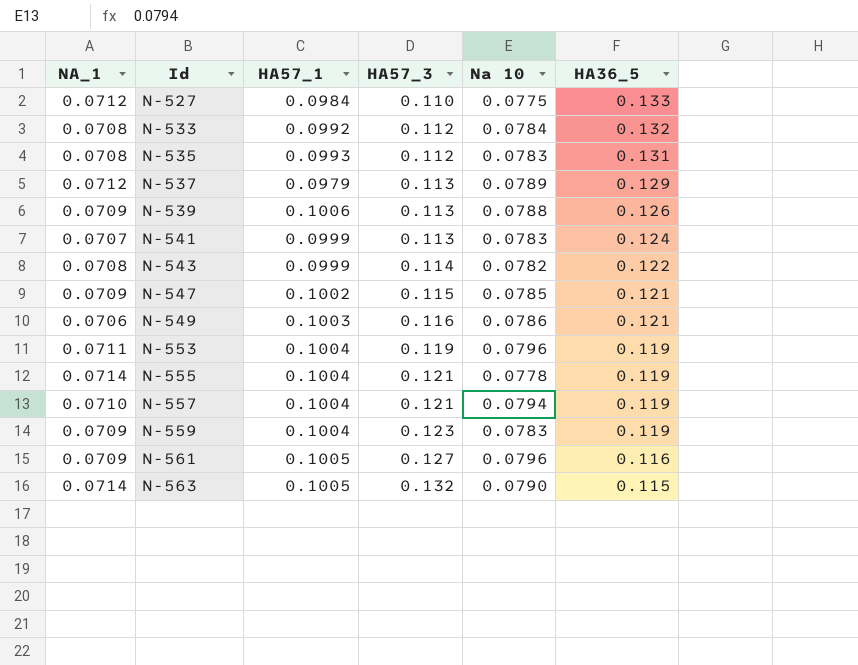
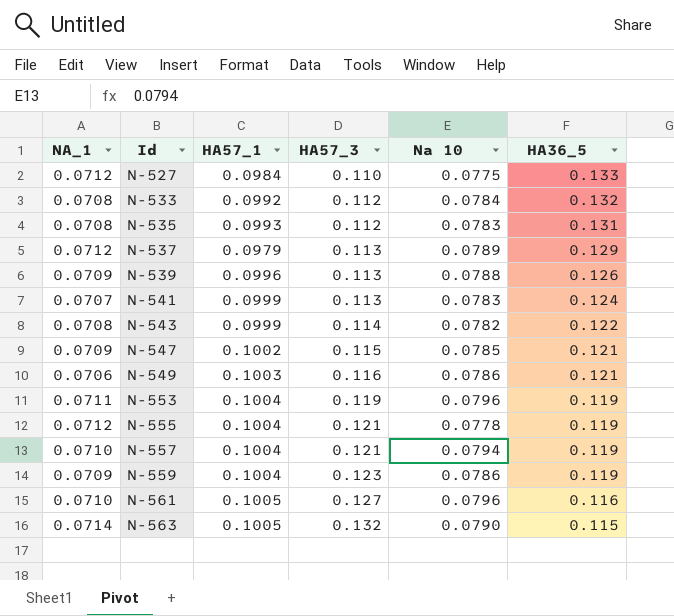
N-539 | HA57_1: 0.1006 -> 0.0996
N-555 | NA_1: 0.0714 -> 0.0712
N-559 | Na 10: 0.0783 -> 0.0786
N-561 | NA_1: 0.0709 -> 0.0710

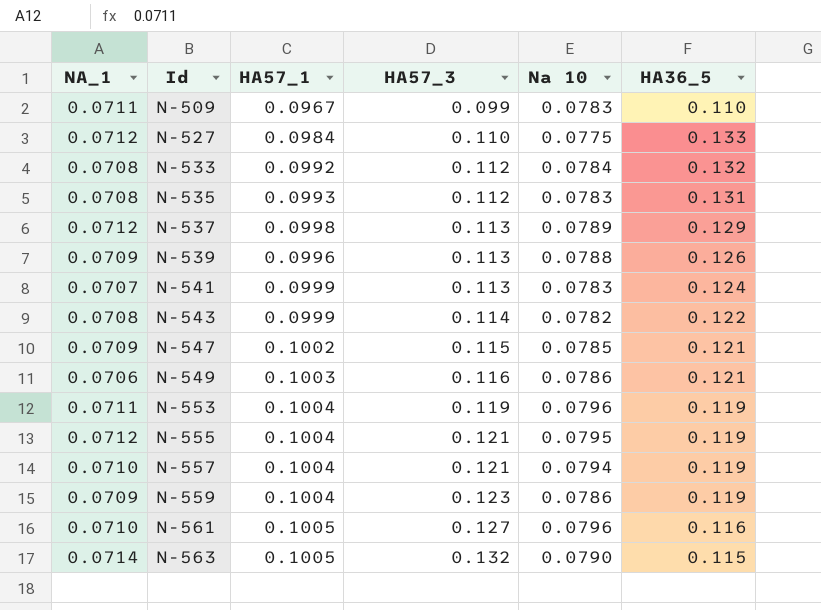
row N-509: none -> 0.0711 | 0.0967 | 0.099 | 0.0783 | 0.110
N-537 | HA57_1: 0.0979 -> 0.0998
N-555 | Na 10: 0.0778 -> 0.0795

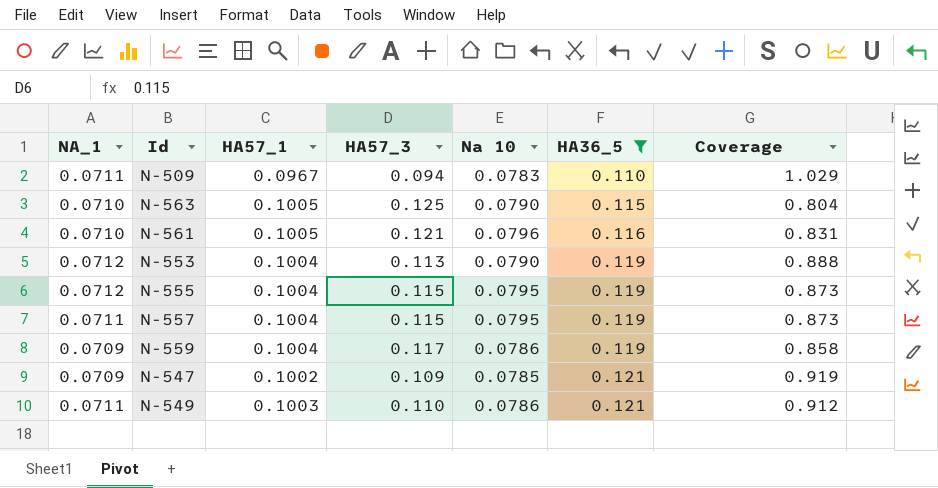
filter: none -> HA36_5 <= 0.121
row order: Id ascending -> HA36_5 ascending
column Coverage | formula: none -> [HA57_1] / [HA57_3]
N-509 | HA57_3: 0.099 -> 0.094
N-563 | NA_1: 0.0714 -> 0.0710
N-563 | HA57_3: 0.132 -> 0.125
N-561 | HA57_3: 0.127 -> 0.121
N-553 | NA_1: 0.0711 -> 0.0712
N-553 | HA57_3: 0.119 -> 0.113
N-553 | Na 10: 0.0796 -> 0.0790
N-555 | HA57_3: 0.121 -> 0.115
N-557 | NA_1: 0.0710 -> 0.0711
N-557 | HA57_3: 0.121 -> 0.115
N-557 | Na 10: 0.0794 -> 0.0795
N-559 | HA57_3: 0.123 -> 0.117
N-547 | HA57_3: 0.115 -> 0.109
N-549 | NA_1: 0.0706 -> 0.0711
N-549 | HA57_3: 0.116 -> 0.110

